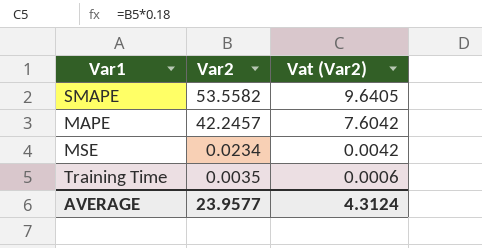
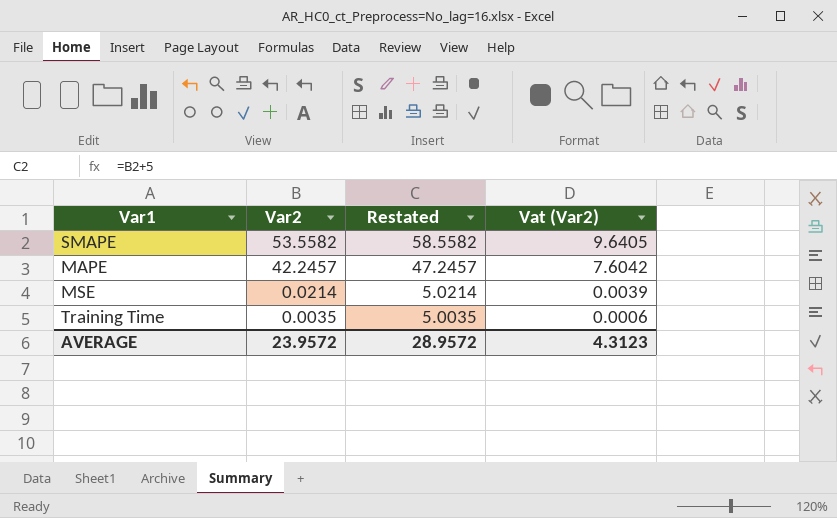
column Restated | formula: none -> [Var2] + 5
MSE | Var2: 0.0234 -> 0.0214
MSE | Vat (Var2): 0.0042 -> 0.0039
AVERAGE | Var2: 23.9577 -> 23.9572
AVERAGE | Vat (Var2): 4.3124 -> 4.3123

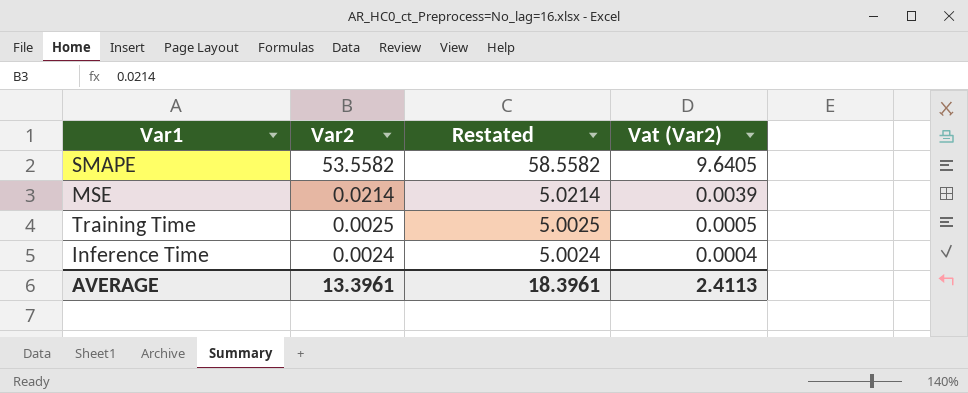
row MAPE: 42.2457 | 47.2457 | 7.6042 -> none
Training Time | Var2: 0.0035 -> 0.0025
Training Time | Restated: 5.0035 -> 5.0025
Training Time | Vat (Var2): 0.0006 -> 0.0005
row Inference Time: none -> 0.0024 | 5.0024 | 0.0004
AVERAGE | Var2: 23.9572 -> 13.3961
AVERAGE | Restated: 28.9572 -> 18.3961
AVERAGE | Vat (Var2): 4.3123 -> 2.4113

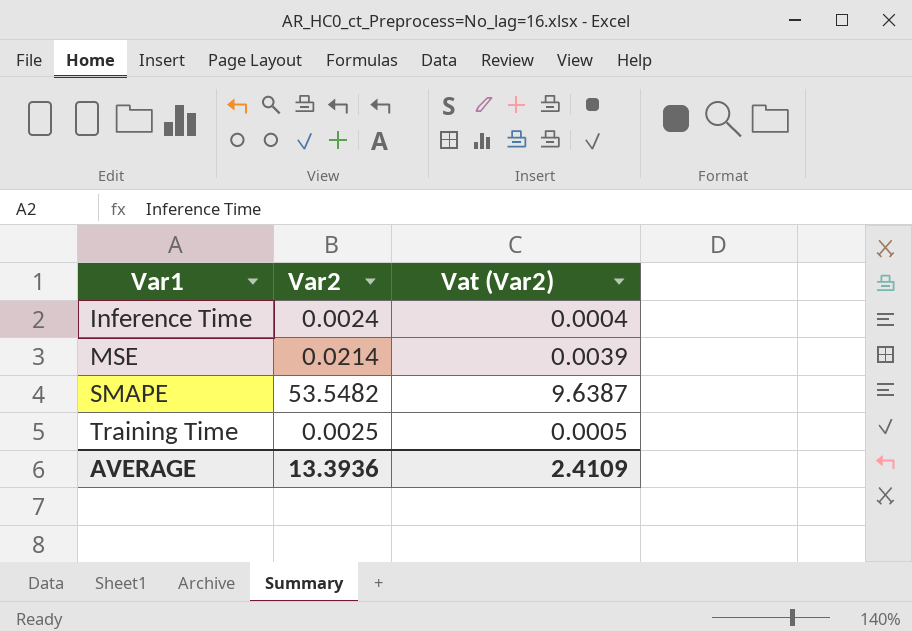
row order: Var2 descending -> Var1 ascending
column Restated | formula: [Var2] + 5 -> none
SMAPE | Var2: 53.5582 -> 53.5482
SMAPE | Vat (Var2): 9.6405 -> 9.6387
AVERAGE | Var2: 13.3961 -> 13.3936
AVERAGE | Vat (Var2): 2.4113 -> 2.4109

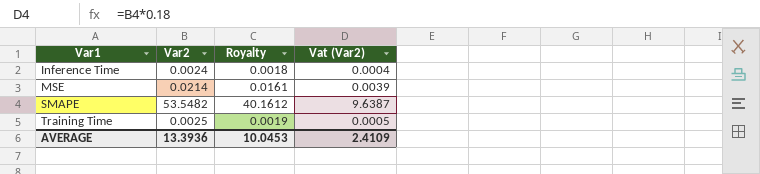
column Royalty | formula: none -> [Var2] * 0.75

